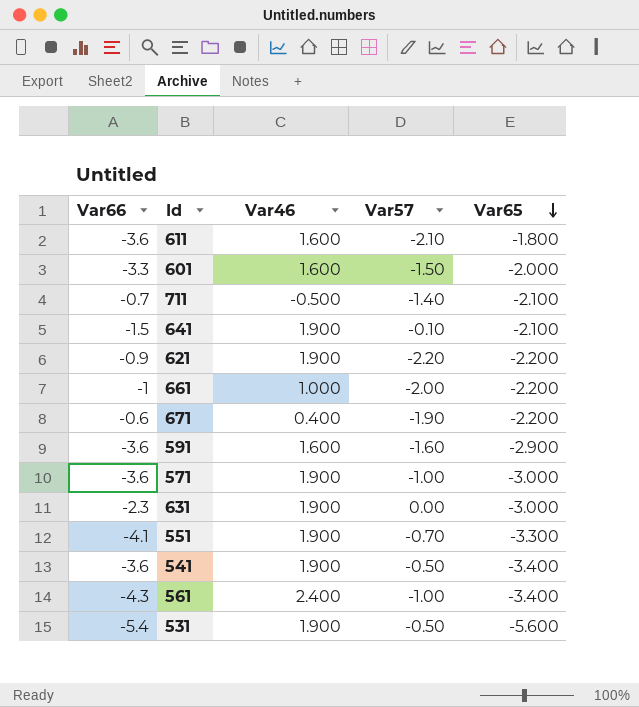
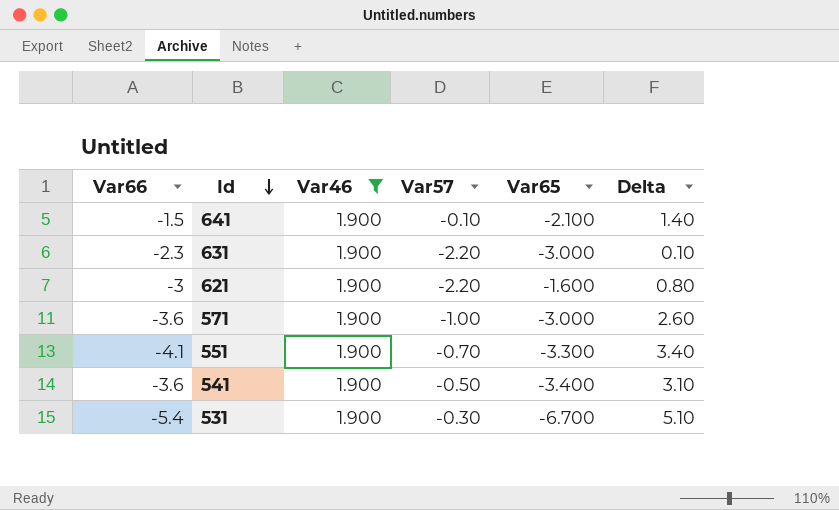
filter: none -> Var46 = 1.900
row order: Var65 descending -> Id descending
column Delta | formula: none -> [Var57] - [Var66]
631 | Var57: 0.00 -> -2.20
621 | Var66: -0.9 -> -3
621 | Var65: -2.200 -> -1.600
531 | Var57: -0.50 -> -0.30
531 | Var65: -5.600 -> -6.700

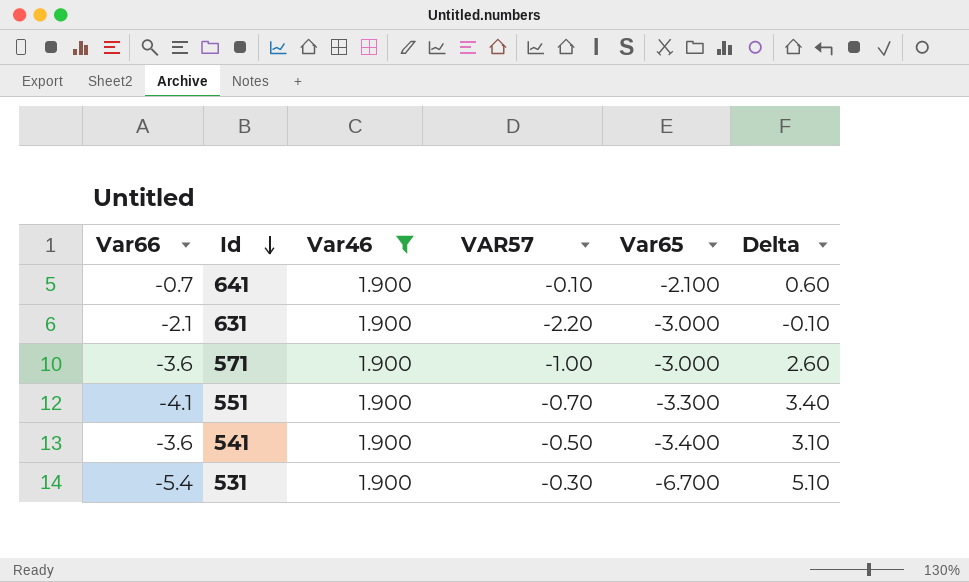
column name: Var57 -> VAR57
row 621: -3 | 1.900 | -2.20 | -1.600 | 0.80 -> none
641 | Var66: -1.5 -> -0.7
641 | Delta: 1.40 -> 0.60
631 | Var66: -2.3 -> -2.1
631 | Delta: 0.10 -> -0.10

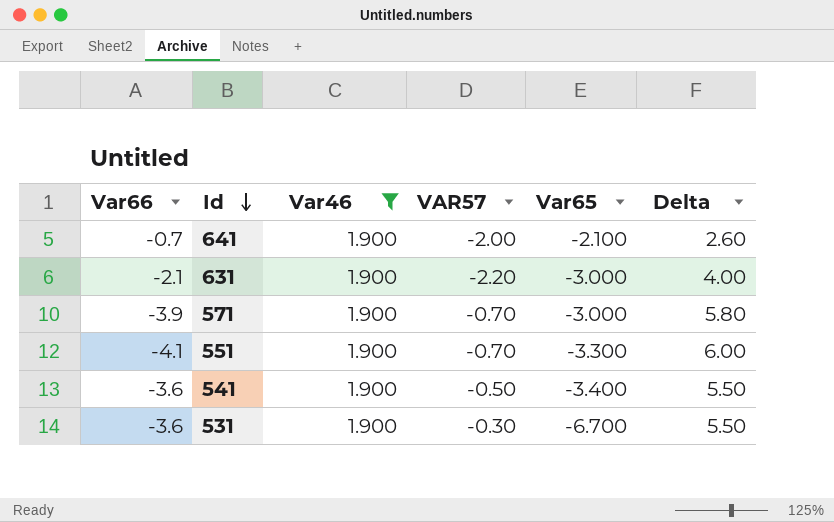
column Delta | formula: [VAR57] - [Var66] -> [Var46] - [Var66]
641 | VAR57: -0.10 -> -2.00
571 | Var66: -3.6 -> -3.9
571 | VAR57: -1.00 -> -0.70
531 | Var66: -5.4 -> -3.6

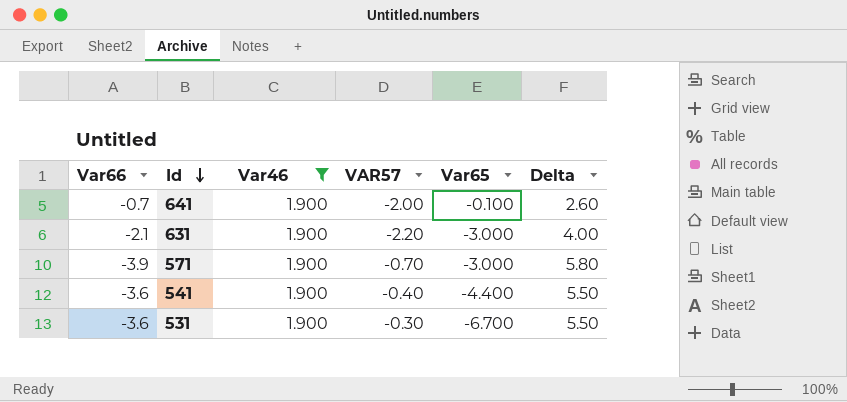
row 551: -4.1 | 1.900 | -0.70 | -3.300 | 6.00 -> none
641 | Var65: -2.100 -> -0.100
541 | VAR57: -0.50 -> -0.40
541 | Var65: -3.400 -> -4.400

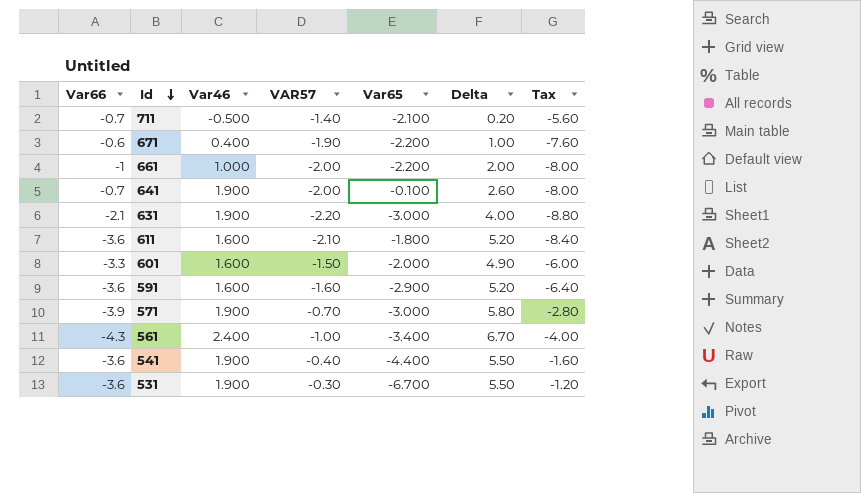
filter: Var46 = 1.900 -> none
column Tax | formula: none -> [VAR57] * 4

